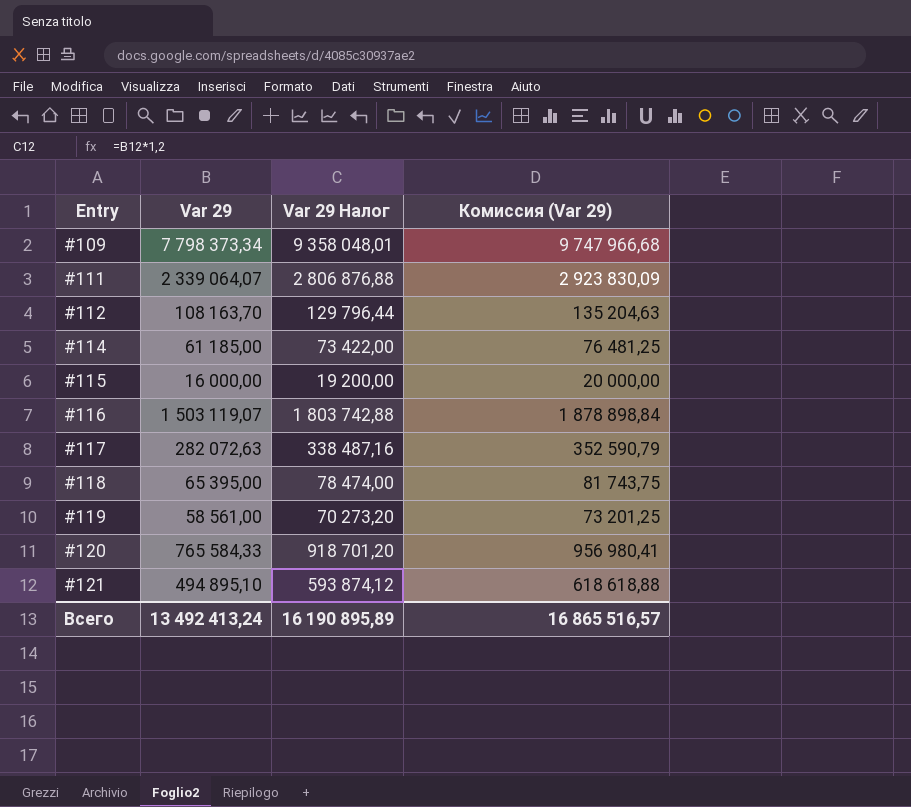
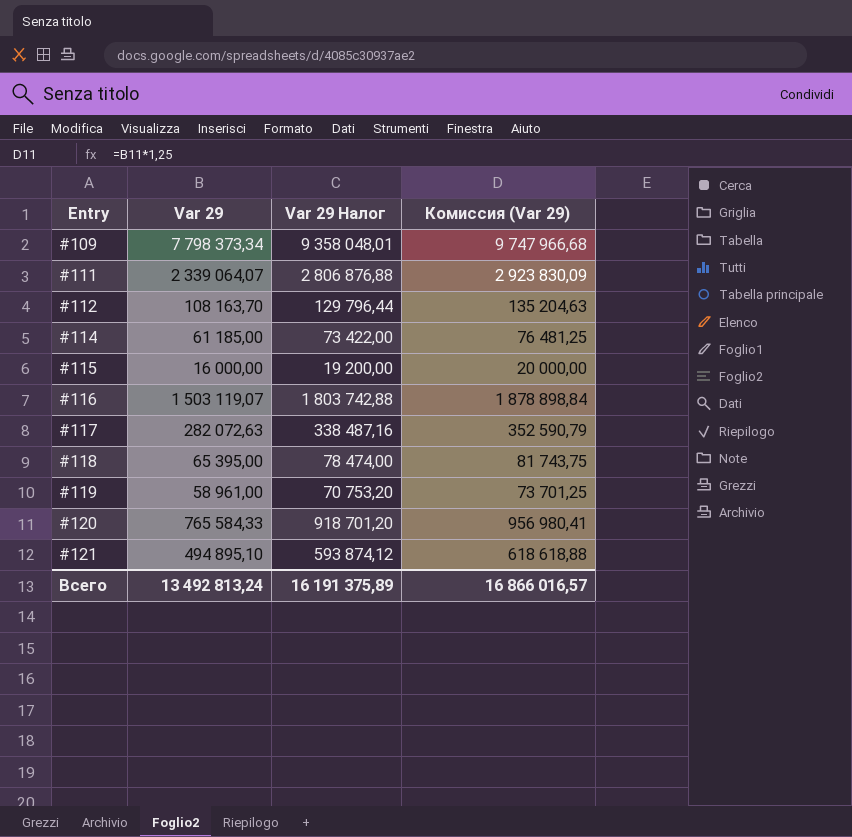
#119 | Var 29: 58 561,00 -> 58 961,00
#119 | Var 29 Налог: 70 273,20 -> 70 753,20
#119 | Комиссия (Var 29): 73 201,25 -> 73 701,25
Всего | Var 29: 13 492 413,24 -> 13 492 813,24
Всего | Var 29 Налог: 16 190 895,89 -> 16 191 375,89
Всего | Комиссия (Var 29): 16 865 516,57 -> 16 866 016,57

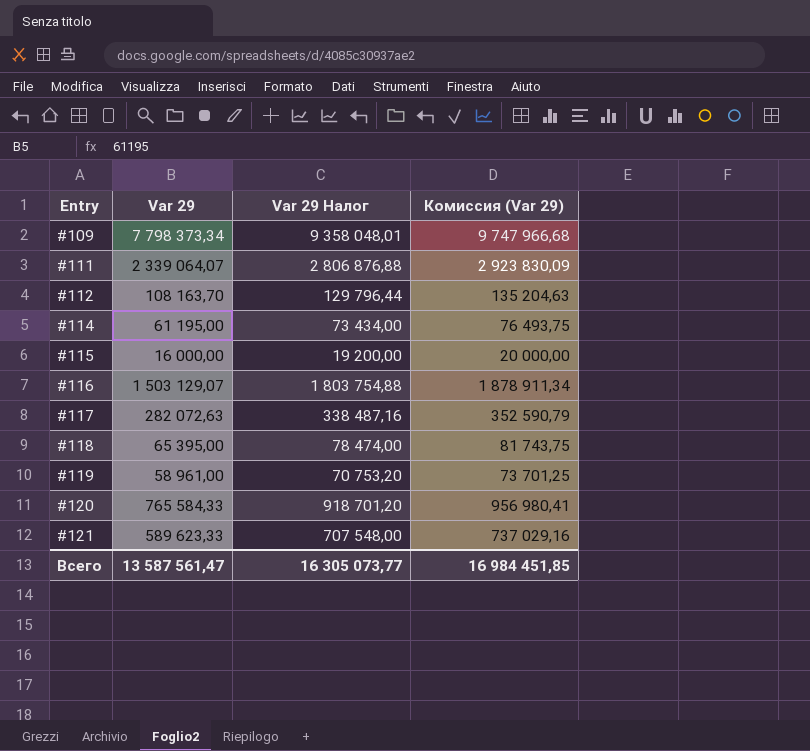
#114 | Var 29: 61 185,00 -> 61 195,00
#114 | Var 29 Налог: 73 422,00 -> 73 434,00
#114 | Комиссия (Var 29): 76 481,25 -> 76 493,75
#116 | Var 29: 1 503 119,07 -> 1 503 129,07
#116 | Var 29 Налог: 1 803 742,88 -> 1 803 754,88
#116 | Комиссия (Var 29): 1 878 898,84 -> 1 878 911,34
#121 | Var 29: 494 895,10 -> 589 623,33
#121 | Var 29 Налог: 593 874,12 -> 707 548,00
#121 | Комиссия (Var 29): 618 618,88 -> 737 029,16
Всего | Var 29: 13 492 813,24 -> 13 587 561,47
Всего | Var 29 Налог: 16 191 375,89 -> 16 305 073,77
Всего | Комиссия (Var 29): 16 866 016,57 -> 16 984 451,85

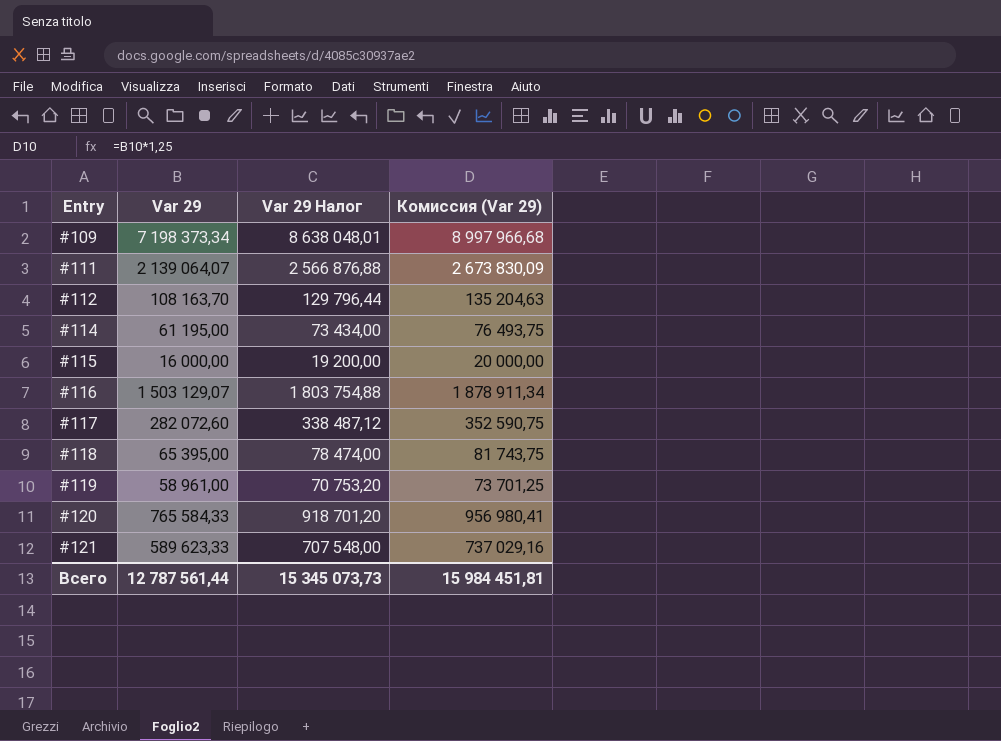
#109 | Var 29: 7 798 373,34 -> 7 198 373,34
#109 | Var 29 Налог: 9 358 048,01 -> 8 638 048,01
#109 | Комиссия (Var 29): 9 747 966,68 -> 8 997 966,68
#111 | Var 29: 2 339 064,07 -> 2 139 064,07
#111 | Var 29 Налог: 2 806 876,88 -> 2 566 876,88
#111 | Комиссия (Var 29): 2 923 830,09 -> 2 673 830,09
#117 | Var 29: 282 072,63 -> 282 072,60
#117 | Var 29 Налог: 338 487,16 -> 338 487,12
#117 | Комиссия (Var 29): 352 590,79 -> 352 590,75
Всего | Var 29: 13 587 561,47 -> 12 787 561,44
Всего | Var 29 Налог: 16 305 073,77 -> 15 345 073,73
Всего | Комиссия (Var 29): 16 984 451,85 -> 15 984 451,81

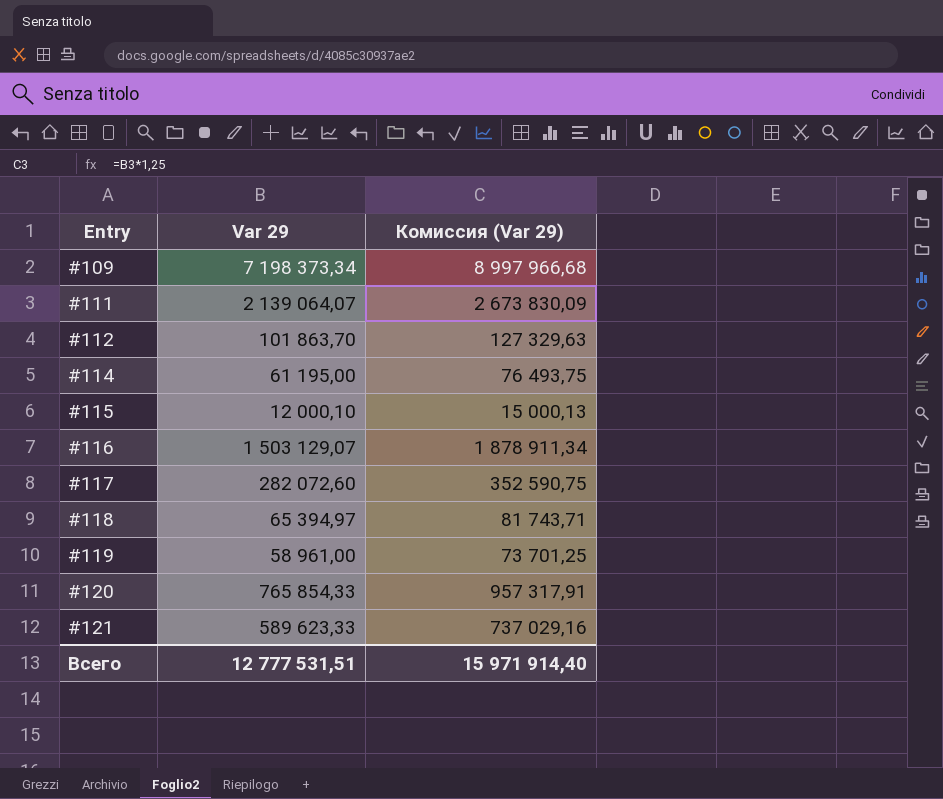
column Var 29 Налог | formula: [Var 29] * 1,2 -> none
#112 | Var 29: 108 163,70 -> 101 863,70
#112 | Комиссия (Var 29): 135 204,63 -> 127 329,63
#115 | Var 29: 16 000,00 -> 12 000,10
#115 | Комиссия (Var 29): 20 000,00 -> 15 000,13
#118 | Var 29: 65 395,00 -> 65 394,97
#118 | Комиссия (Var 29): 81 743,75 -> 81 743,71
#120 | Var 29: 765 584,33 -> 765 854,33
#120 | Комиссия (Var 29): 956 980,41 -> 957 317,91
Всего | Var 29: 12 787 561,44 -> 12 777 531,51
Всего | Комиссия (Var 29): 15 984 451,81 -> 15 971 914,40

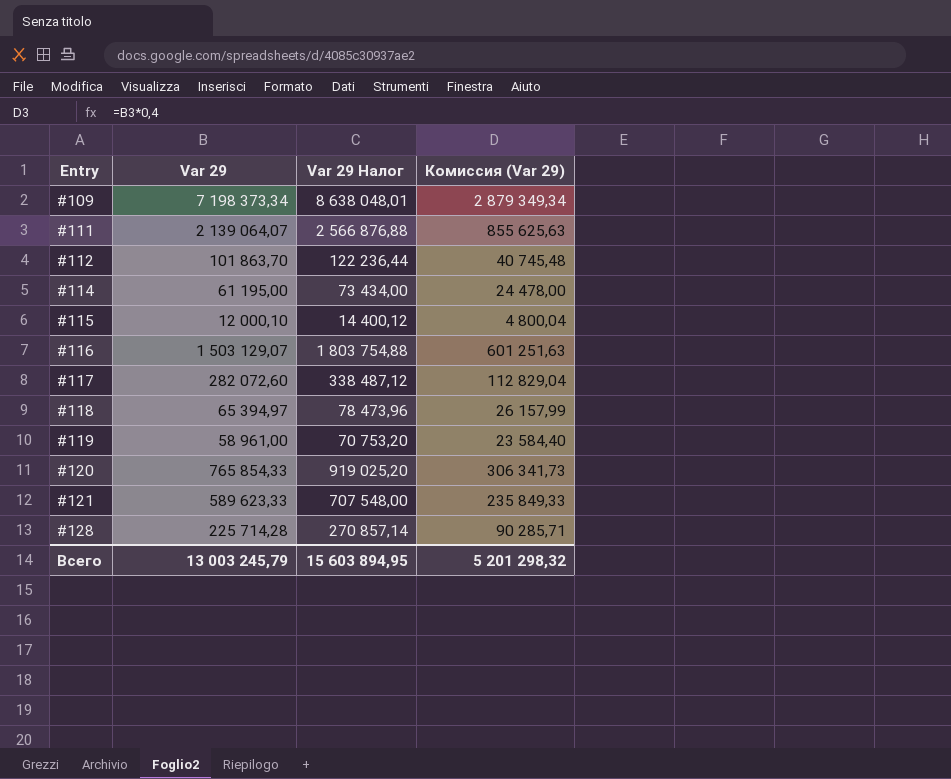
column Var 29 Налог | formula: none -> [Var 29] * 1,2
column Комиссия (Var 29) | formula: [Var 29] * 1,25 -> [Var 29] * 0,4
row #128: none -> 225 714,28 | 270 857,14 | 90 285,71
Всего | Var 29: 12 777 531,51 -> 13 003 245,79
Всего | Комиссия (Var 29): 15 971 914,40 -> 5 201 298,32

